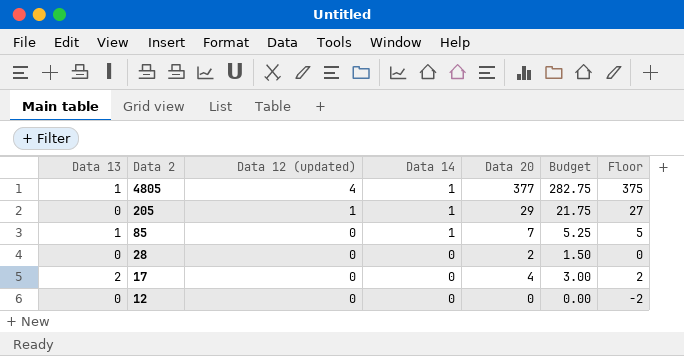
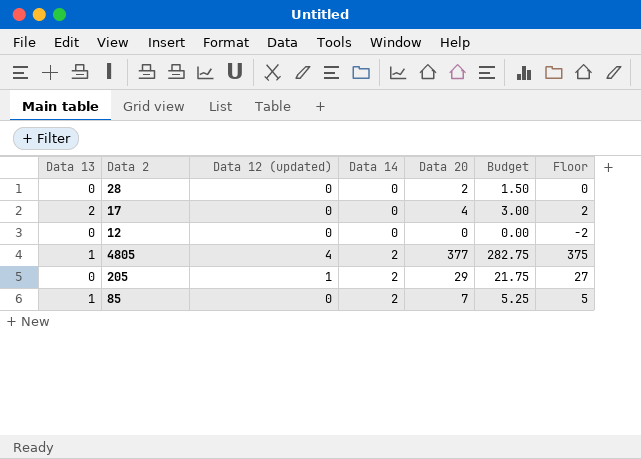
row order: Data 2 descending -> Data 14 ascending
4805 | Data 14: 1 -> 2
205 | Data 14: 1 -> 2
85 | Data 14: 1 -> 2

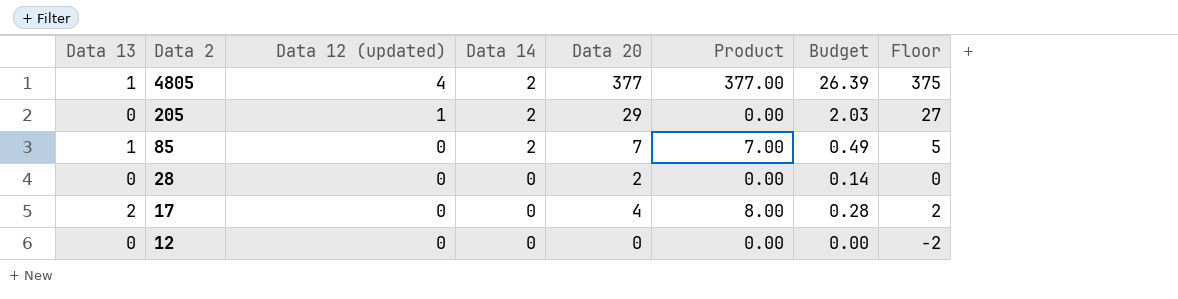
row order: Data 14 ascending -> Data 2 descending
column Product | formula: none -> [Data 13] * [Data 20]
column Budget | formula: [Data 20] * 0.75 -> [Data 20] * 0.07

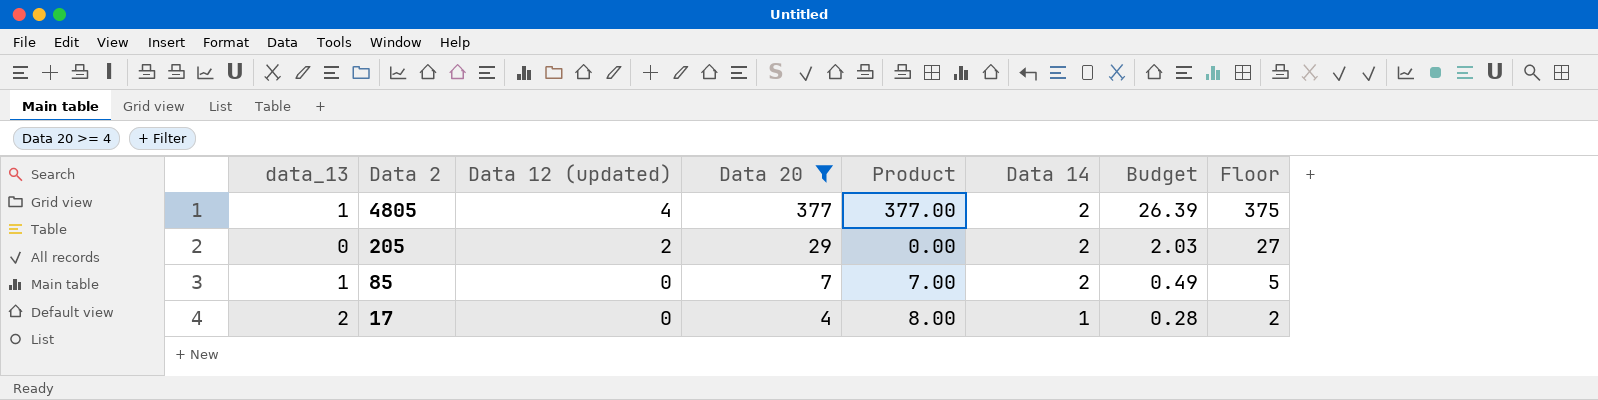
filter: none -> Data 20 >= 4
column name: Data 13 -> data_13
column Data 14 | position: 4 -> 6
205 | Data 12 (updated): 1 -> 2
17 | Data 14: 0 -> 1

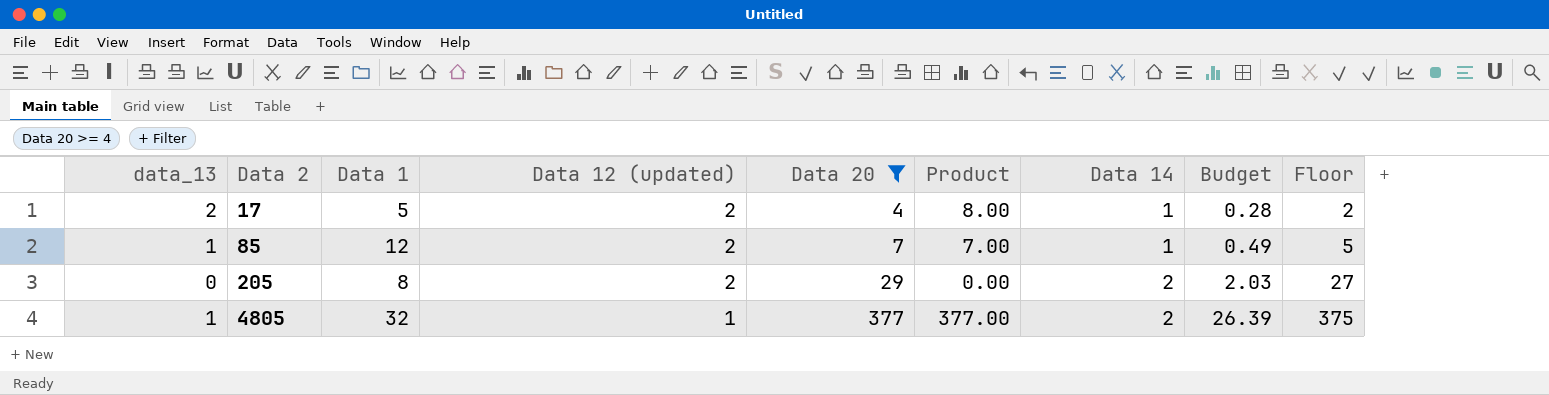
row order: Data 2 descending -> Data 2 ascending
column Data 1 | position: none -> 3
17 | Data 12 (updated): 0 -> 2
85 | Data 12 (updated): 0 -> 2
85 | Data 14: 2 -> 1
4805 | Data 12 (updated): 4 -> 1

